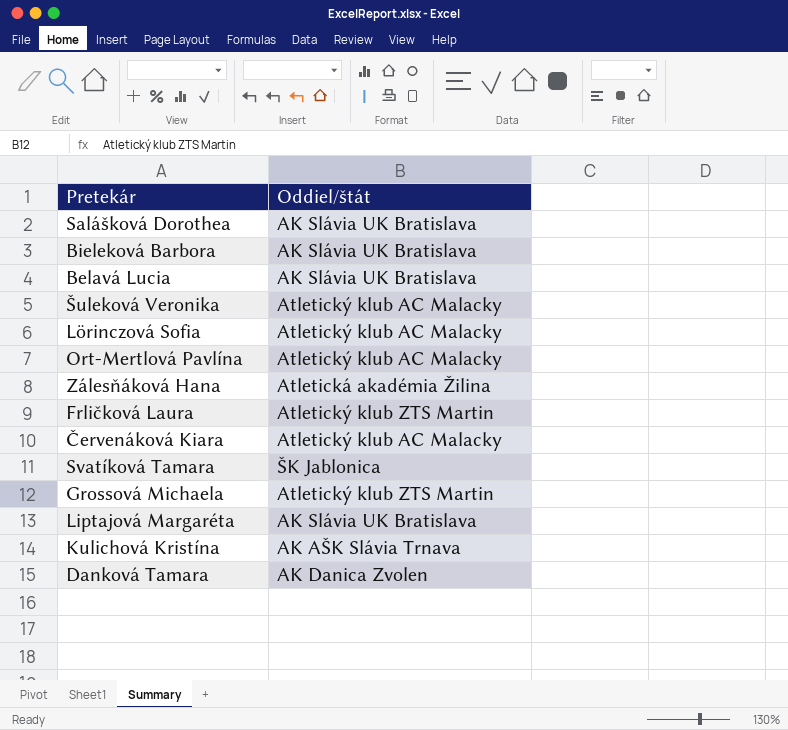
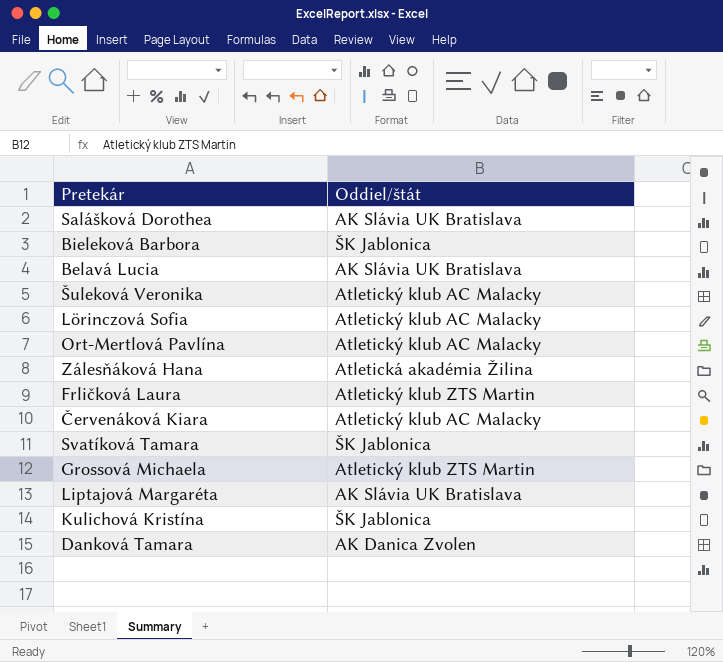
Bieleková Barbora | Oddiel/štát: AK Slávia UK Bratislava -> ŠK Jablonica
Kulichová Kristína | Oddiel/štát: AK AŠK Slávia Trnava -> ŠK Jablonica

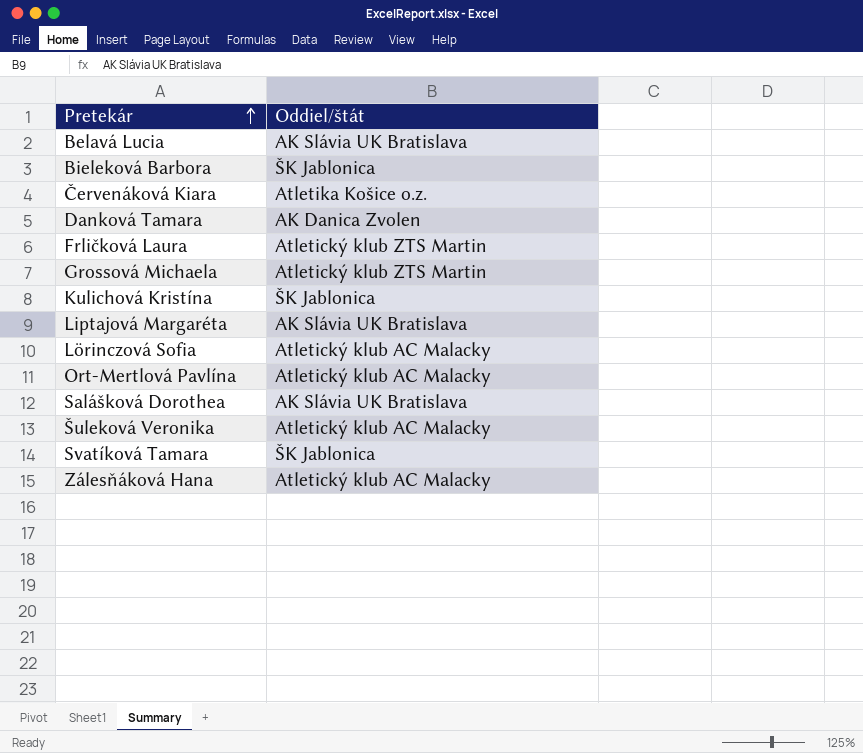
row order: none -> Pretekár ascending
Červenáková Kiara | Oddiel/štát: Atletický klub AC Malacky -> Atletika Košice o.z.
Zálesňáková Hana | Oddiel/štát: Atletická akadémia Žilina -> Atletický klub AC Malacky

